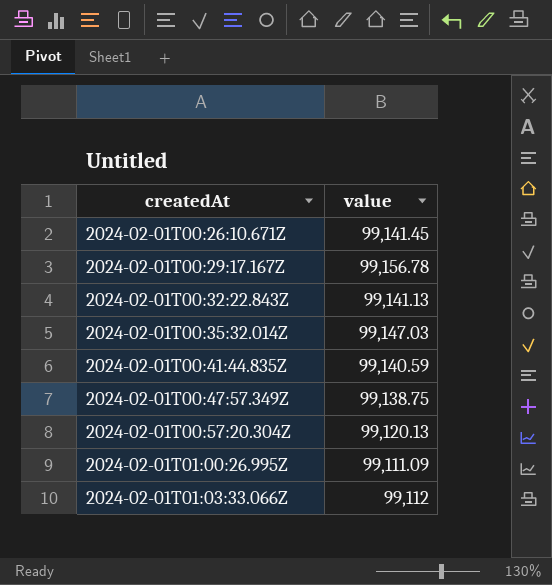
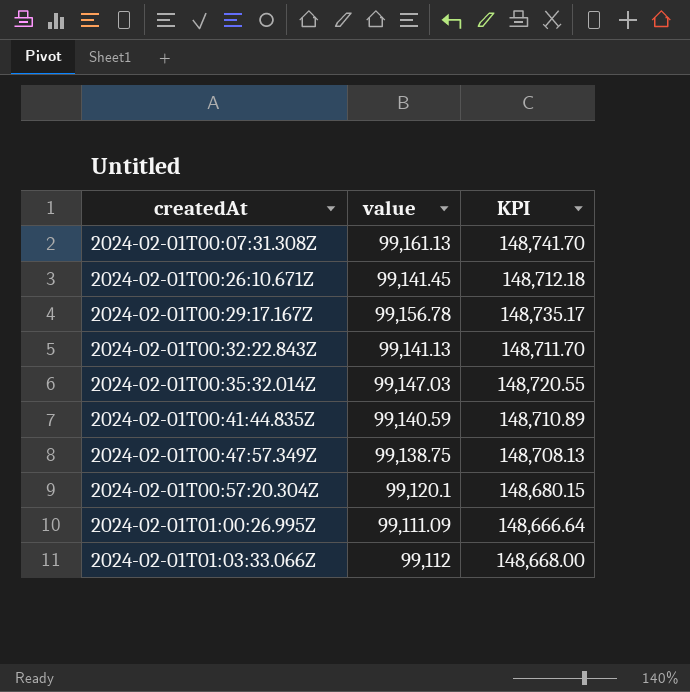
column KPI | formula: none -> [value] * 1.5
row 2024-02-01T00:07:31.308Z: none -> 99,161.13 | 148,741.70
2024-02-01T00:57:20.304Z | value: 99,120.13 -> 99,120.1

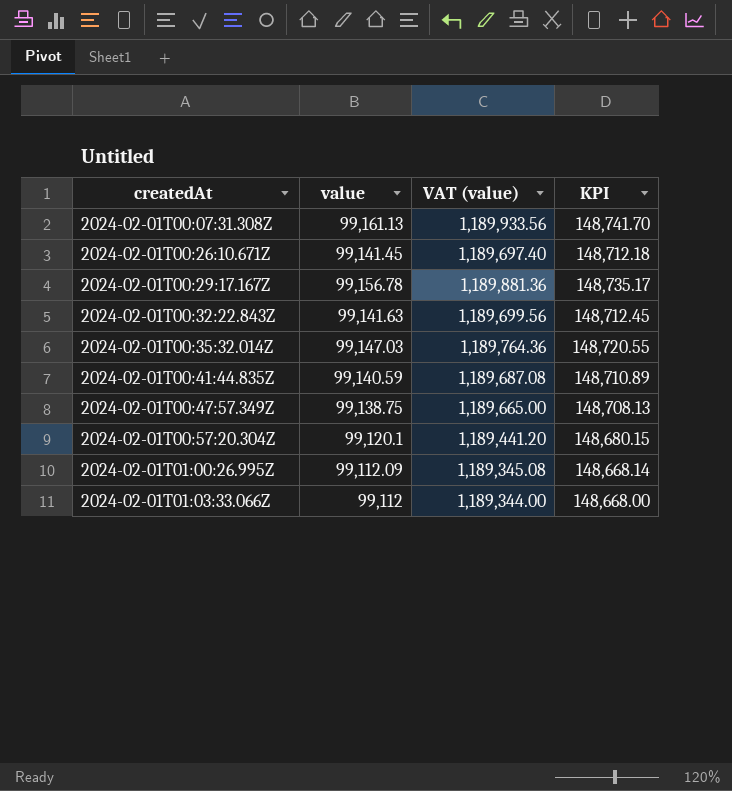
column VAT (value) | formula: none -> [value] * 12
2024-02-01T00:32:22.843Z | value: 99,141.13 -> 99,141.63
2024-02-01T00:32:22.843Z | KPI: 148,711.70 -> 148,712.45
2024-02-01T01:00:26.995Z | value: 99,111.09 -> 99,112.09
2024-02-01T01:00:26.995Z | KPI: 148,666.64 -> 148,668.14

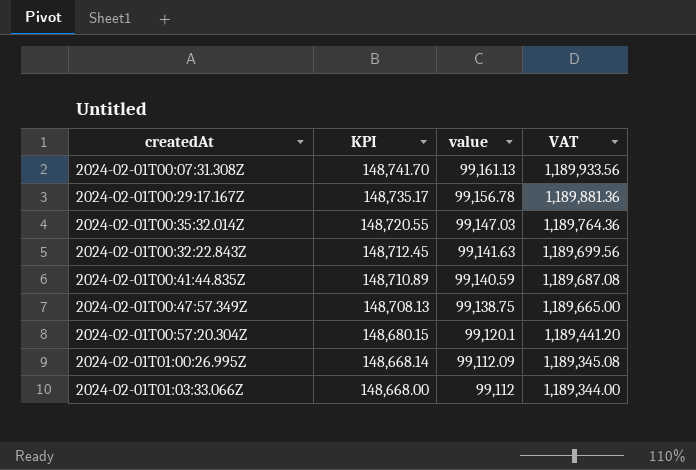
row order: createdAt ascending -> KPI descending
column KPI | position: 4 -> 2
column name: VAT (value) -> VAT
row 2024-02-01T00:26:10.671Z: 99,141.45 | 1,189,697.40 | 148,712.18 -> none

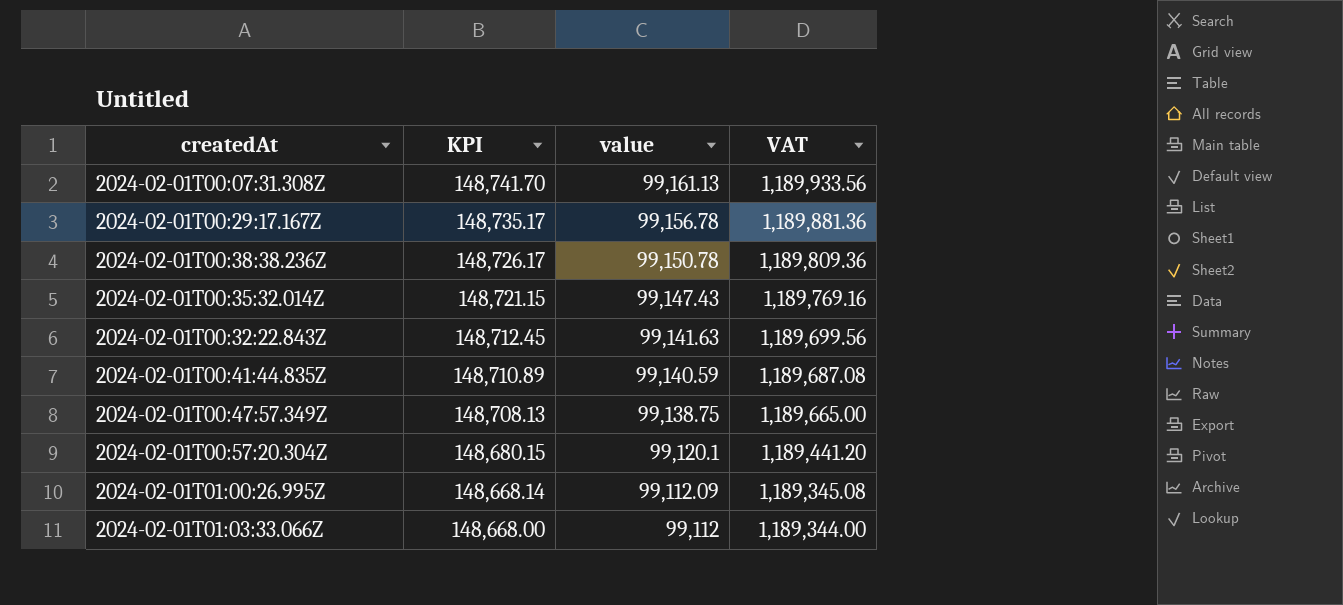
row 2024-02-01T00:38:38.236Z: none -> 148,726.17 | 99,150.78 | 1,189,809.36
2024-02-01T00:35:32.014Z | KPI: 148,720.55 -> 148,721.15
2024-02-01T00:35:32.014Z | value: 99,147.03 -> 99,147.43
2024-02-01T00:35:32.014Z | VAT: 1,189,764.36 -> 1,189,769.16

